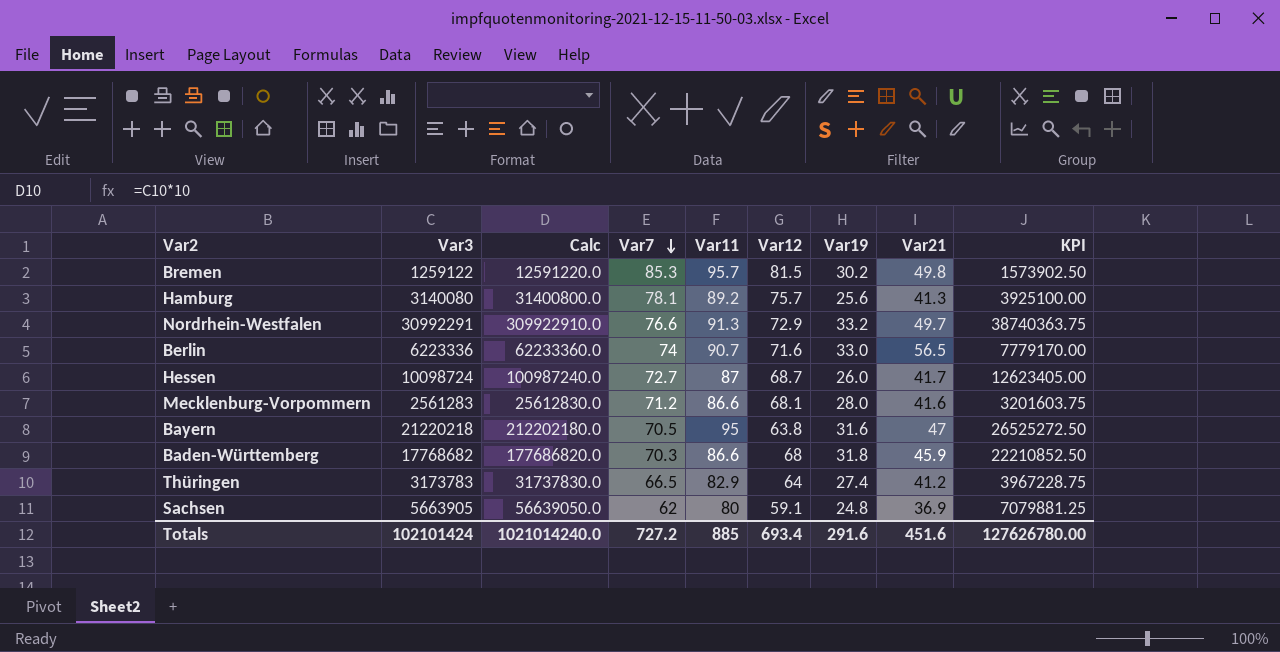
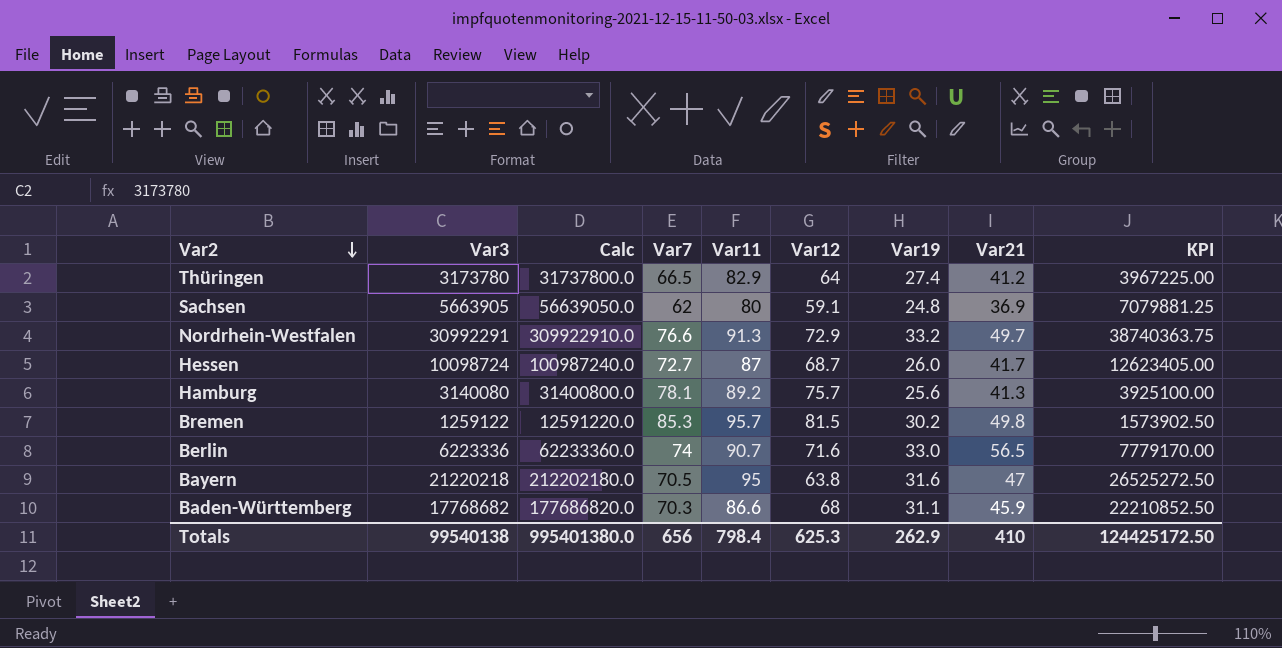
row order: Var7 descending -> Var2 descending
row Mecklenburg-Vorpommern: 2561283 | 25612830.0 | 71.2 | 86.6 | 68.1 | 28.0 | 41.6 | 3201603.75 -> none
Thüringen | Var3: 3173783 -> 3173780
Thüringen | Calc: 31737830.0 -> 31737800.0
Thüringen | KPI: 3967228.75 -> 3967225.00
Baden-Württemberg | Var19: 31.8 -> 31.1
Totals | Var3: 102101424 -> 99540138
Totals | Calc: 1021014240.0 -> 995401380.0
Totals | Var7: 727.2 -> 656
Totals | Var11: 885 -> 798.4
Totals | Var12: 693.4 -> 625.3
Totals | Var19: 291.6 -> 262.9
Totals | Var21: 451.6 -> 410
Totals | KPI: 127626780.00 -> 124425172.50

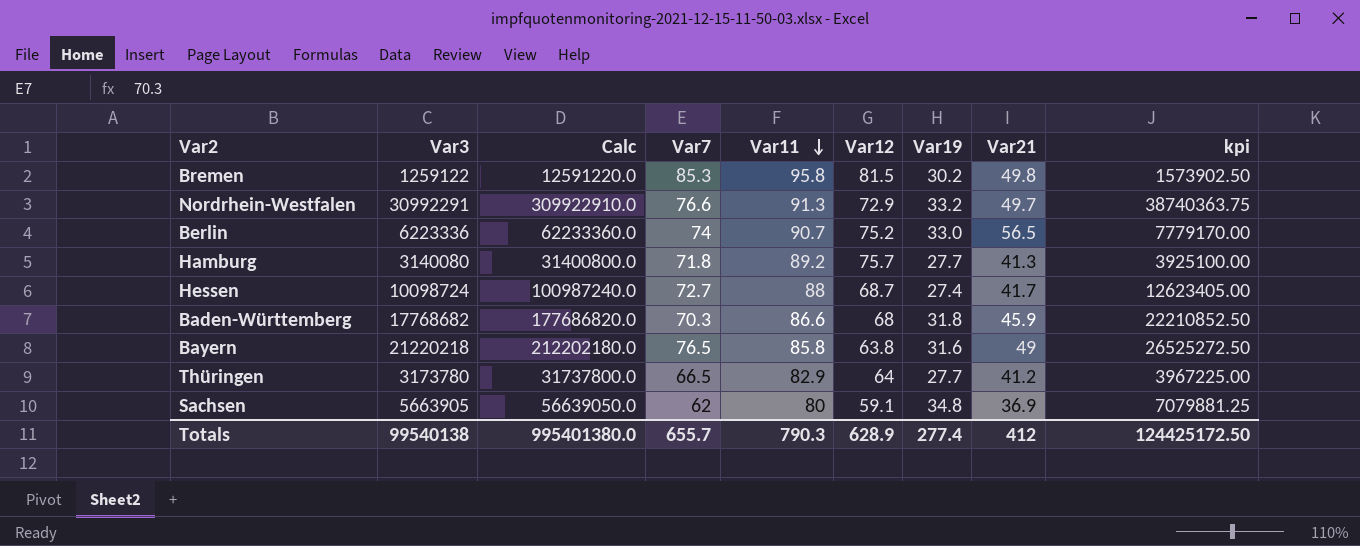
row order: Var2 descending -> Var11 descending
column name: KPI -> kpi
Bremen | Var11: 95.7 -> 95.8
Berlin | Var12: 71.6 -> 75.2
Hamburg | Var7: 78.1 -> 71.8
Hamburg | Var19: 25.6 -> 27.7
Hessen | Var11: 87 -> 88
Hessen | Var19: 26.0 -> 27.4
Baden-Württemberg | Var19: 31.1 -> 31.8
Bayern | Var7: 70.5 -> 76.5
Bayern | Var11: 95 -> 85.8
Bayern | Var21: 47 -> 49
Thüringen | Var19: 27.4 -> 27.7
Sachsen | Var19: 24.8 -> 34.8
Totals | Var7: 656 -> 655.7
Totals | Var11: 798.4 -> 790.3
Totals | Var12: 625.3 -> 628.9
Totals | Var19: 262.9 -> 277.4
Totals | Var21: 410 -> 412

